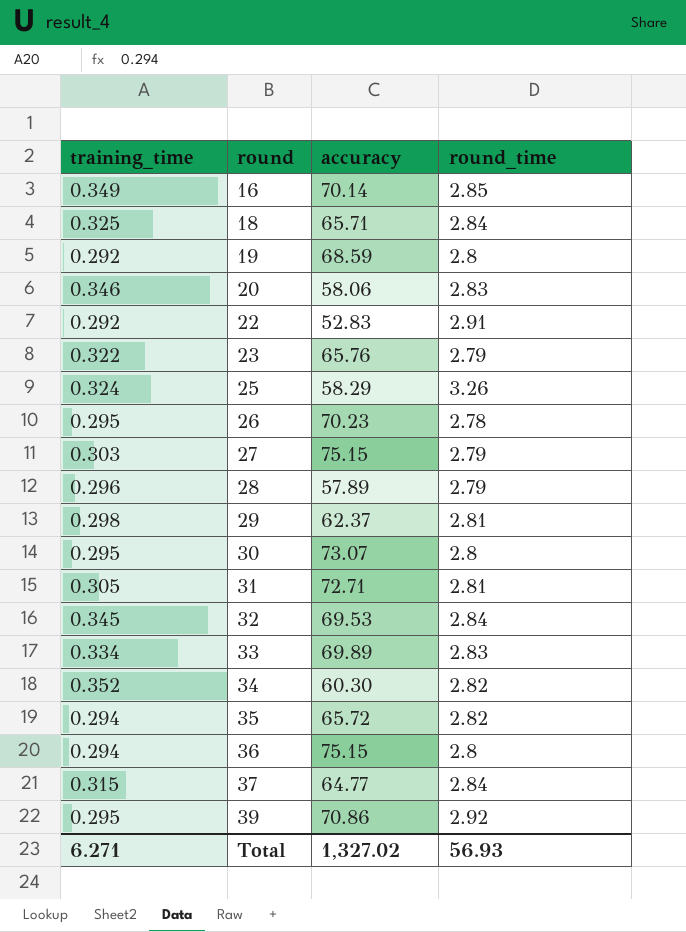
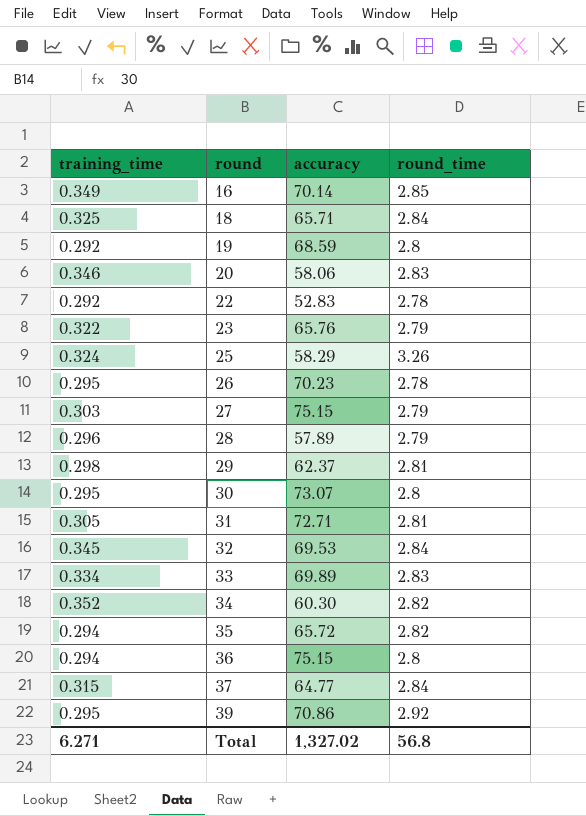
22 | round_time: 2.91 -> 2.78
Total | round_time: 56.93 -> 56.8

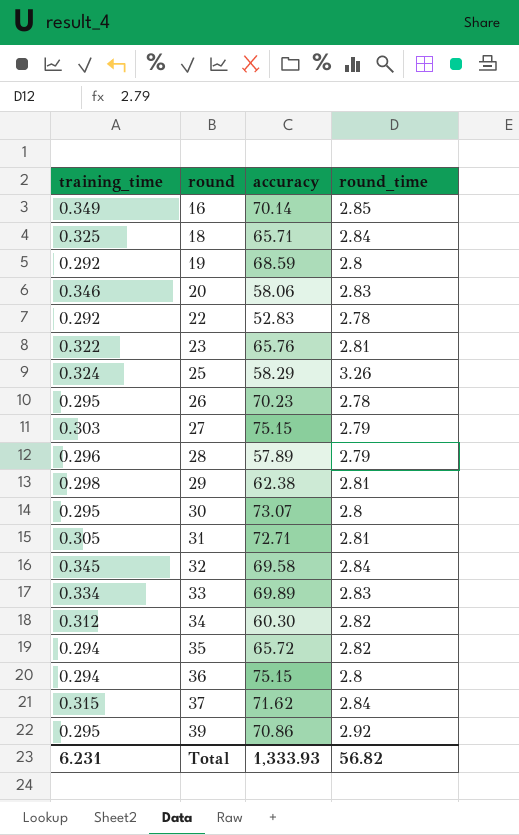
23 | round_time: 2.79 -> 2.81
29 | accuracy: 62.37 -> 62.38
32 | accuracy: 69.53 -> 69.58
34 | training_time: 0.352 -> 0.312
37 | accuracy: 64.77 -> 71.62
Total | training_time: 6.271 -> 6.231
Total | accuracy: 1,327.02 -> 1,333.93
Total | round_time: 56.8 -> 56.82

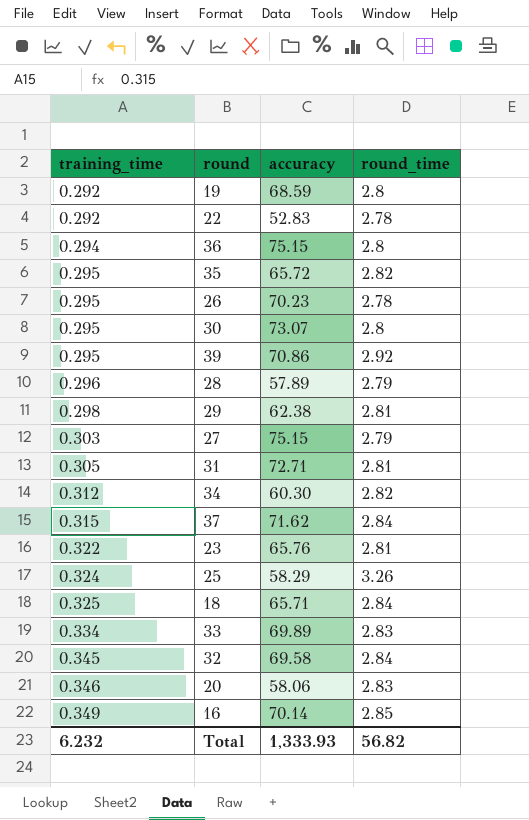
row order: round ascending -> training_time ascending
35 | training_time: 0.294 -> 0.295
Total | training_time: 6.231 -> 6.232

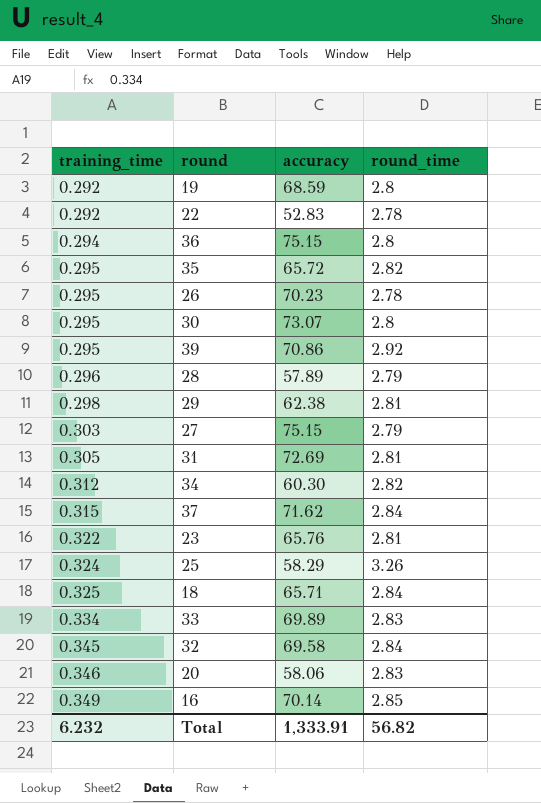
31 | accuracy: 72.71 -> 72.69
Total | accuracy: 1,333.93 -> 1,333.91

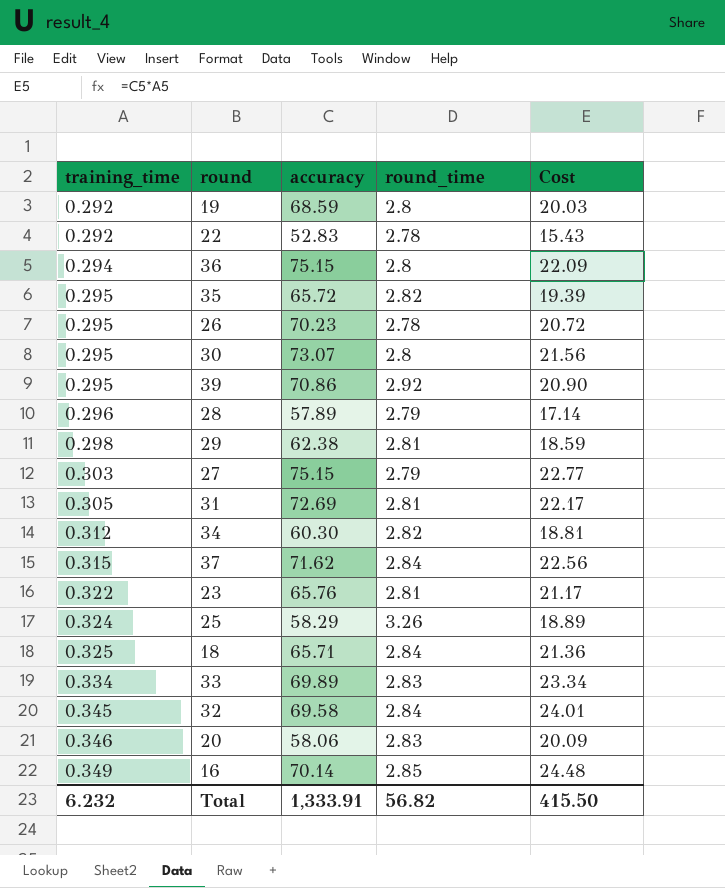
column Cost | formula: none -> [training_time] * [accuracy]

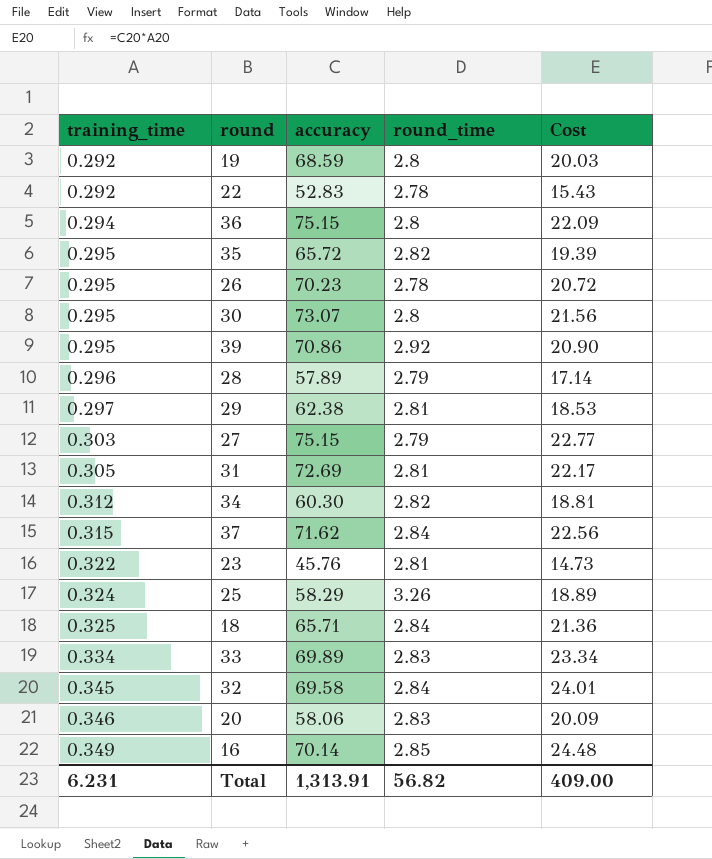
29 | training_time: 0.298 -> 0.297
29 | Cost: 18.59 -> 18.53
23 | accuracy: 65.76 -> 45.76
23 | Cost: 21.17 -> 14.73
Total | training_time: 6.232 -> 6.231
Total | accuracy: 1,333.91 -> 1,313.91
Total | Cost: 415.50 -> 409.00

